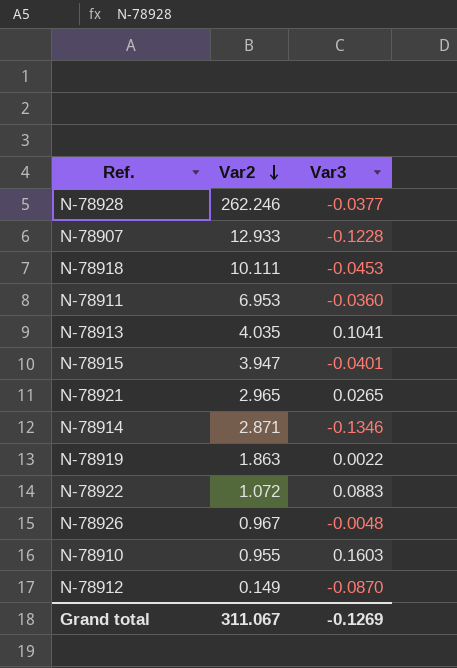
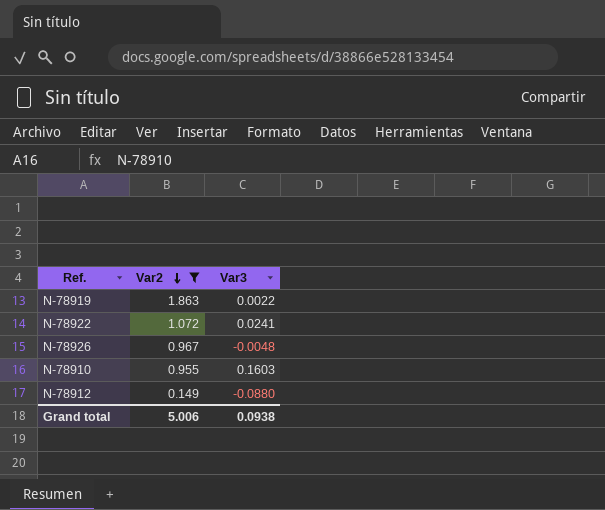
filter: none -> Var2 <= 1.863
N-78922 | Var3: 0.0883 -> 0.0241
N-78912 | Var3: -0.0870 -> -0.0880
Grand total | Var2: 311.067 -> 5.006
Grand total | Var3: -0.1269 -> 0.0938

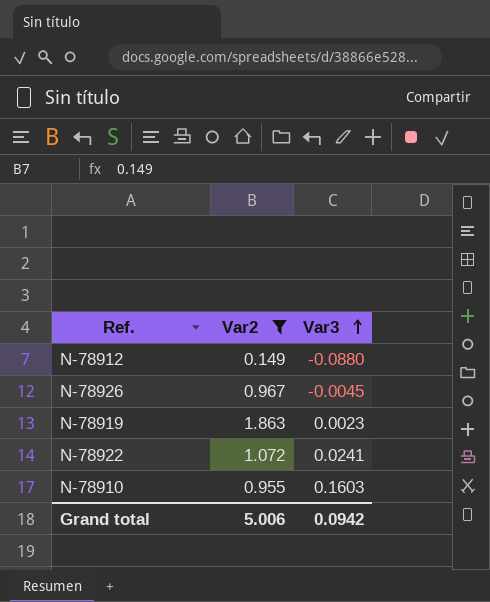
row order: Var2 descending -> Var3 ascending
N-78926 | Var3: -0.0048 -> -0.0045
N-78919 | Var3: 0.0022 -> 0.0023
Grand total | Var3: 0.0938 -> 0.0942

